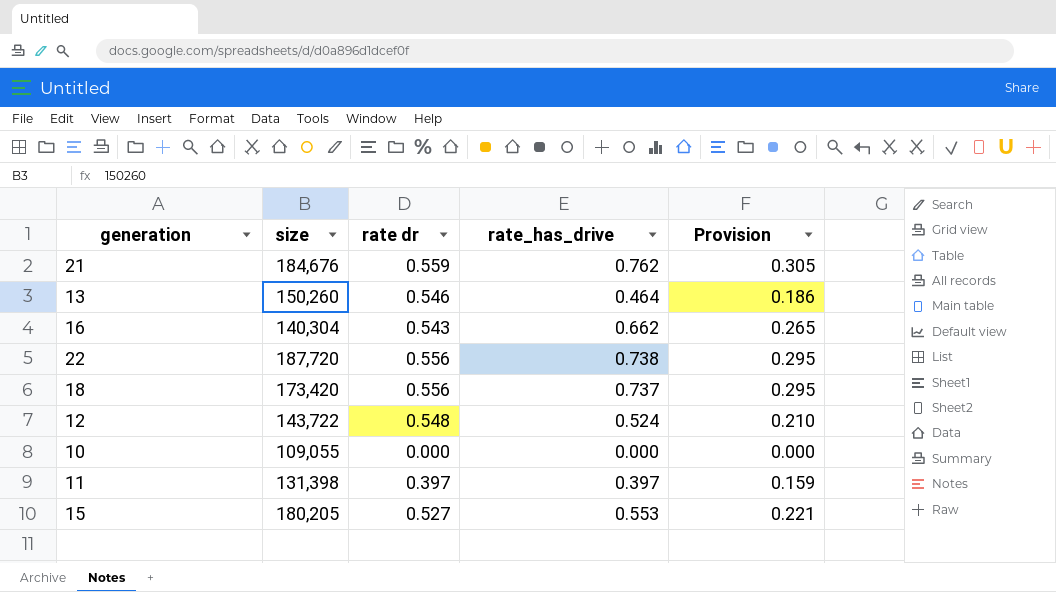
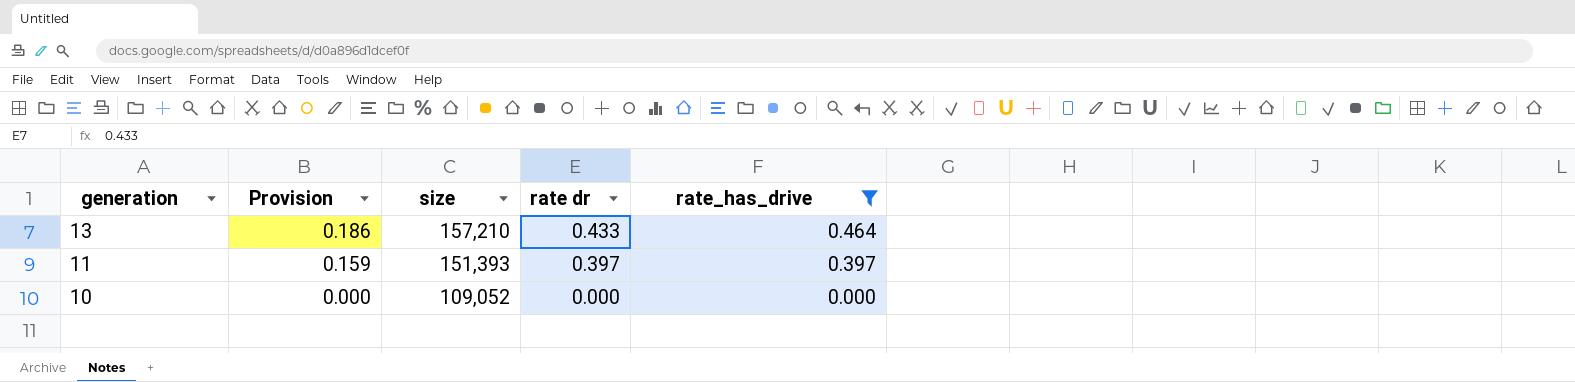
filter: none -> rate_has_drive <= 0.464
row order: none -> generation descending
column Provision | position: 5 -> 2
13 | size: 150,260 -> 157,210
13 | rate dr: 0.546 -> 0.433
11 | size: 131,398 -> 151,393
10 | size: 109,055 -> 109,052

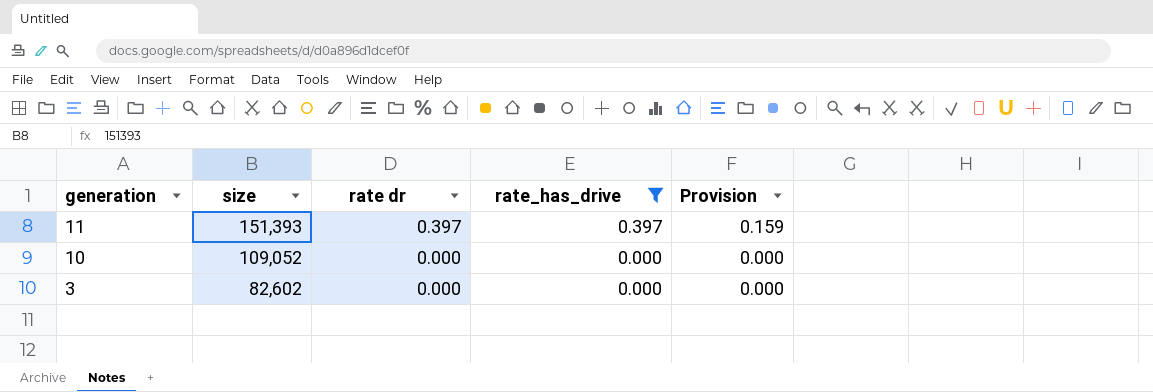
column Provision | position: 2 -> 5
row 13: 0.186 | 157,210 | 0.433 | 0.464 -> none
row 3: none -> 82,602 | 0.000 | 0.000 | 0.000

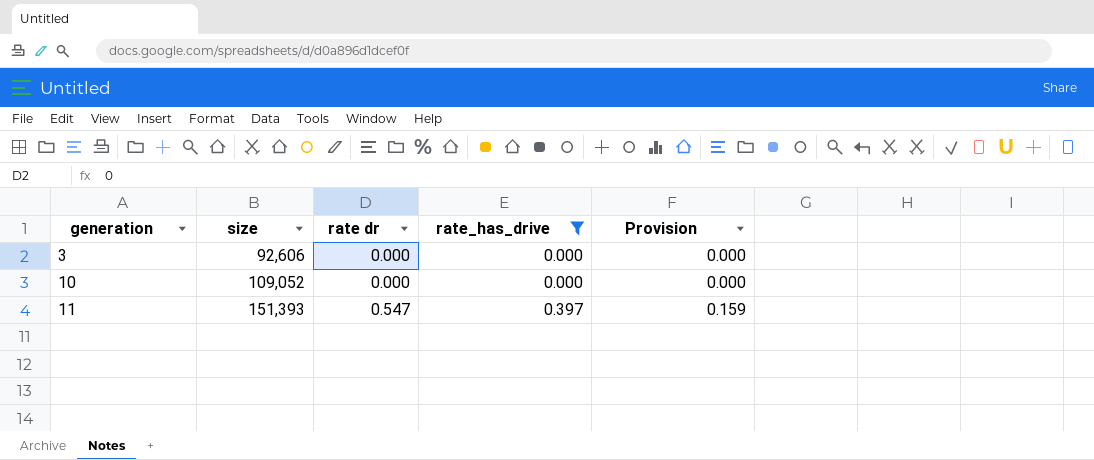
row order: generation descending -> generation ascending
3 | size: 82,602 -> 92,606
11 | rate dr: 0.397 -> 0.547

